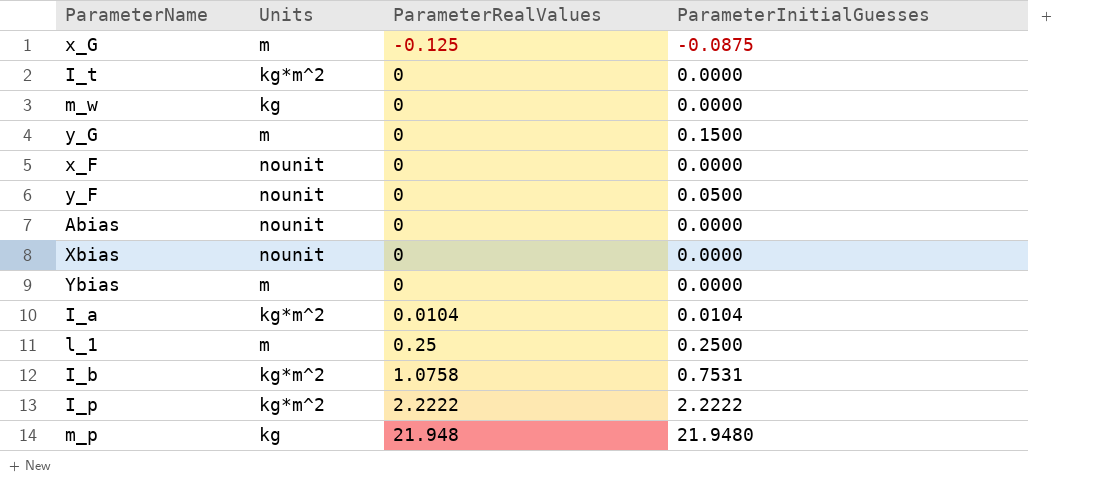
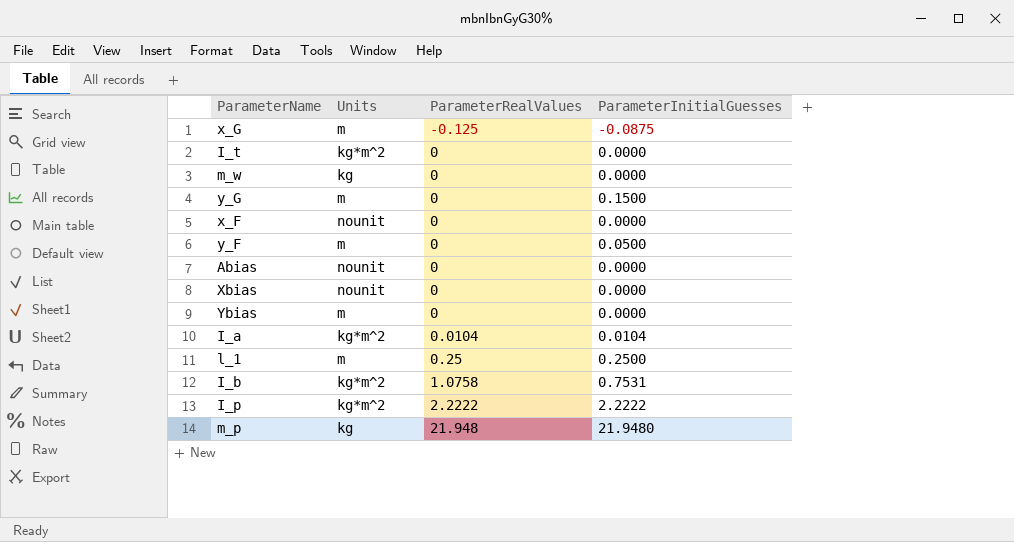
y_F | Units: nounit -> m

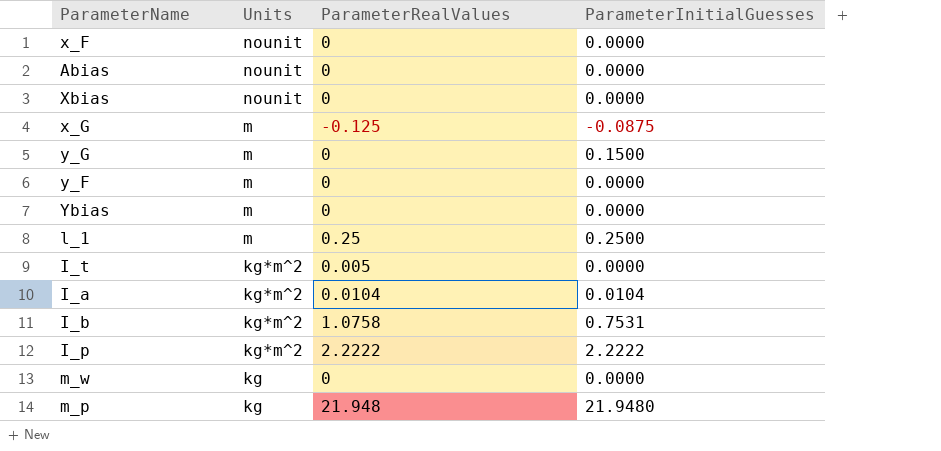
row order: ParameterRealValues ascending -> Units descending
y_F | ParameterInitialGuesses: 0.0500 -> 0.0000
I_t | ParameterRealValues: 0 -> 0.005

